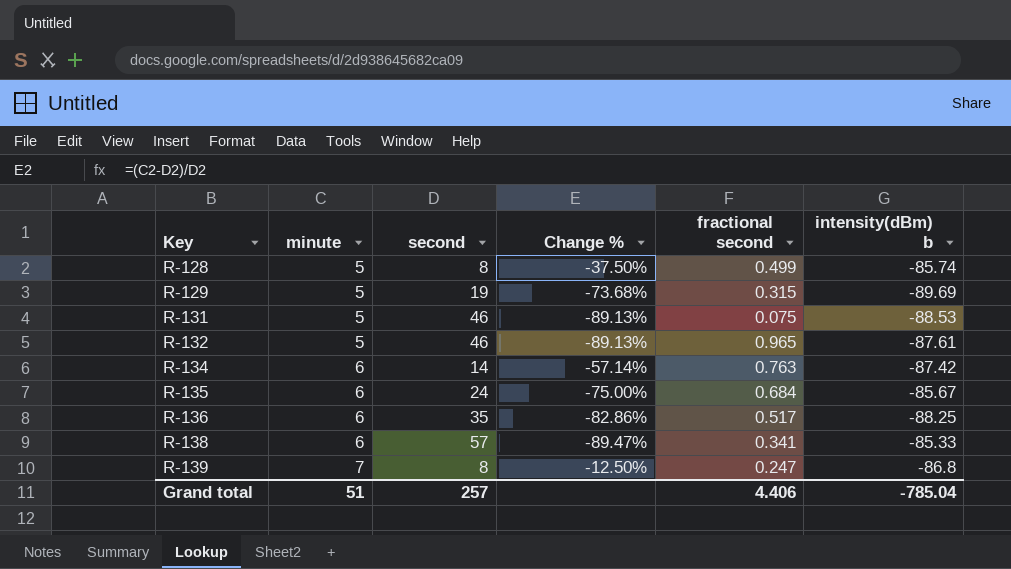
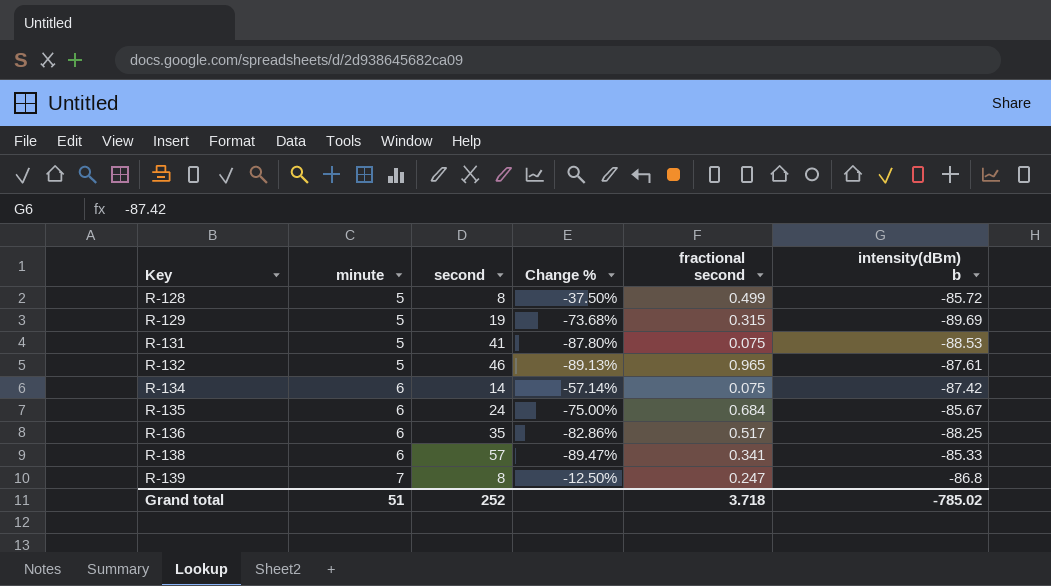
R-128 | intensity(dBm) b: -85.74 -> -85.72
R-131 | second: 46 -> 41
R-131 | Change %: -89.13% -> -87.80%
R-134 | fractional second: 0.763 -> 0.075
Grand total | second: 257 -> 252
Grand total | fractional second: 4.406 -> 3.718
Grand total | intensity(dBm) b: -785.04 -> -785.02

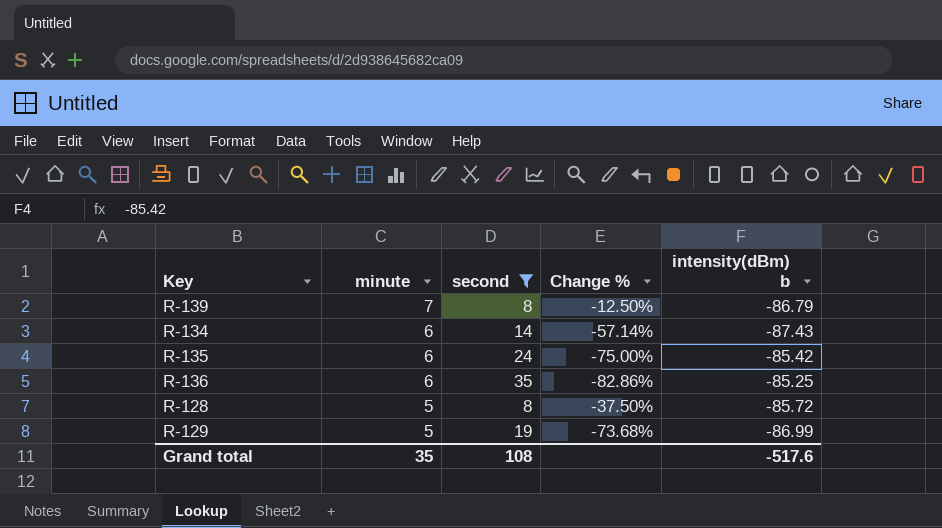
filter: none -> second <= 35
row order: Key ascending -> minute descending
column fractional second | position: 5 -> none
R-139 | intensity(dBm) b: -86.8 -> -86.79
R-134 | intensity(dBm) b: -87.42 -> -87.43
R-135 | intensity(dBm) b: -85.67 -> -85.42
R-136 | intensity(dBm) b: -88.25 -> -85.25
R-129 | intensity(dBm) b: -89.69 -> -86.99
Grand total | minute: 51 -> 35
Grand total | second: 252 -> 108
Grand total | intensity(dBm) b: -785.02 -> -517.6

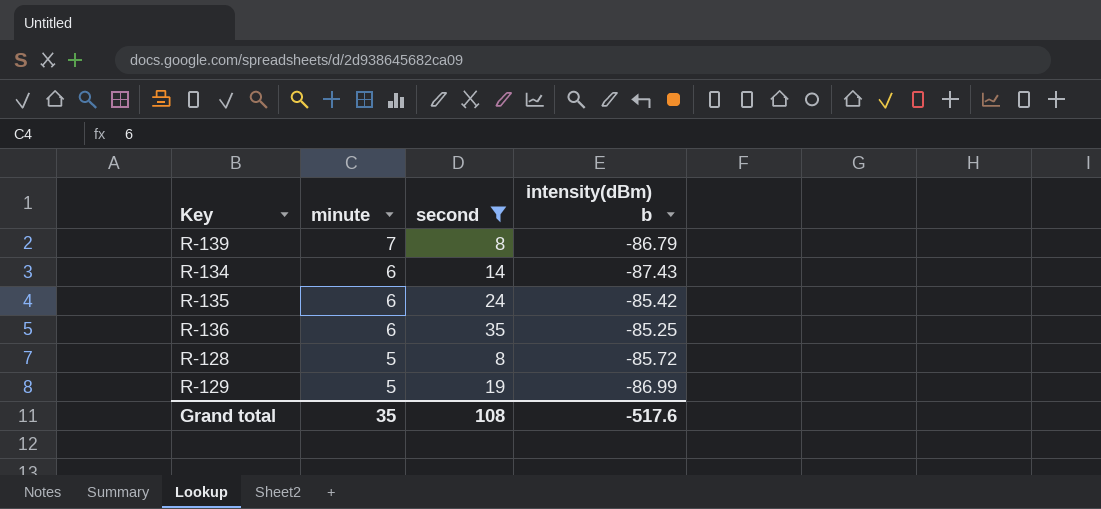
column Change % | formula: ([minute] - [second]) / [second] -> none

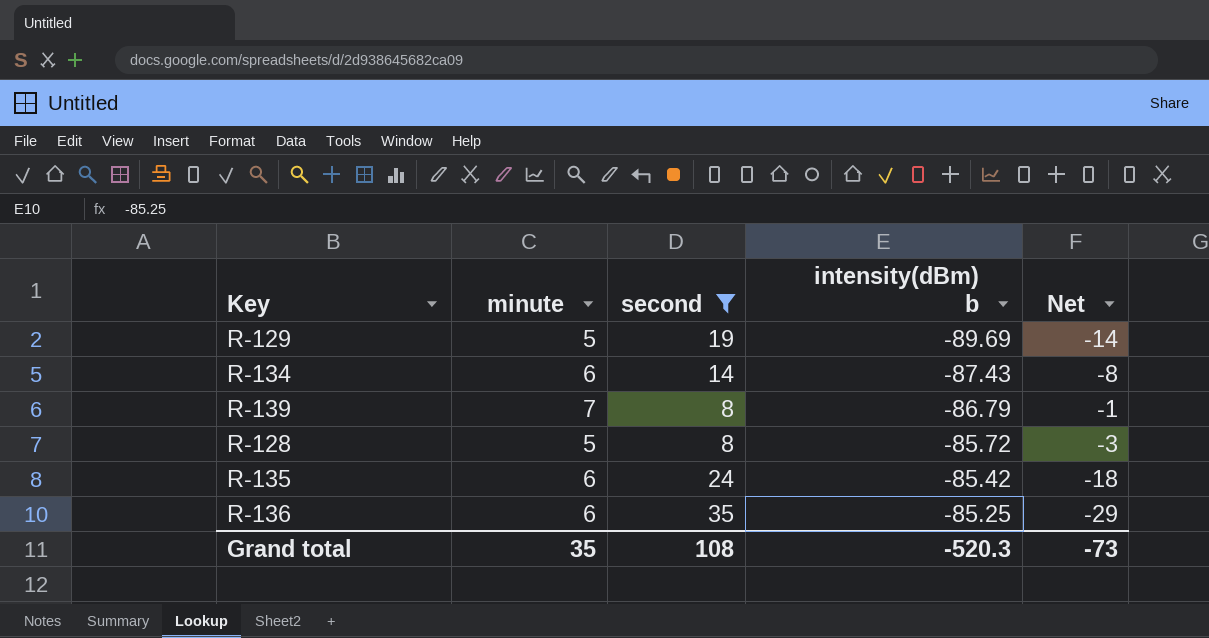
row order: minute descending -> intensity(dBm) b ascending
column Net | formula: none -> [minute] - [second]
R-129 | intensity(dBm) b: -86.99 -> -89.69
Grand total | intensity(dBm) b: -517.6 -> -520.3

